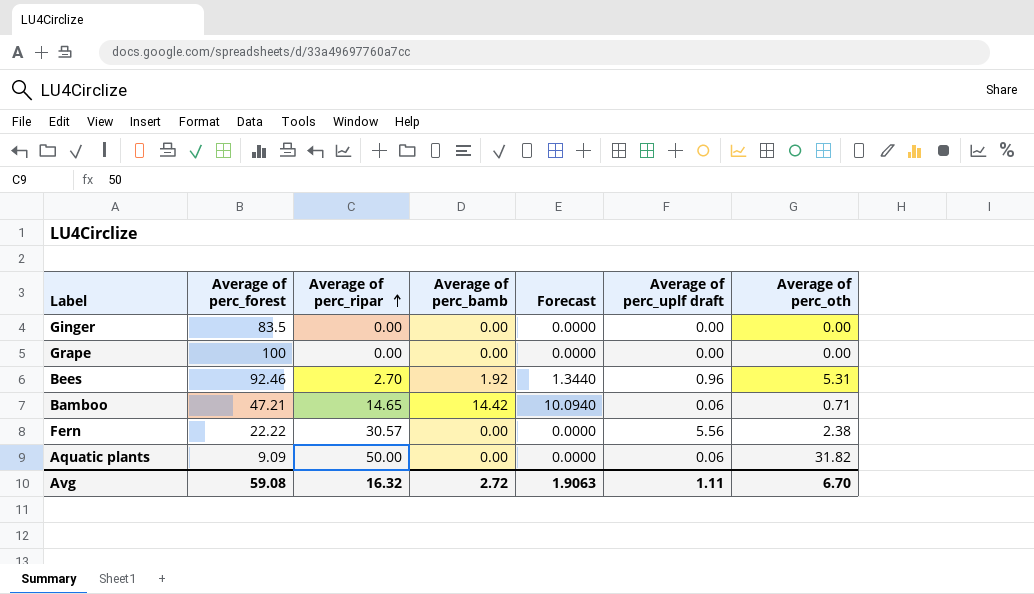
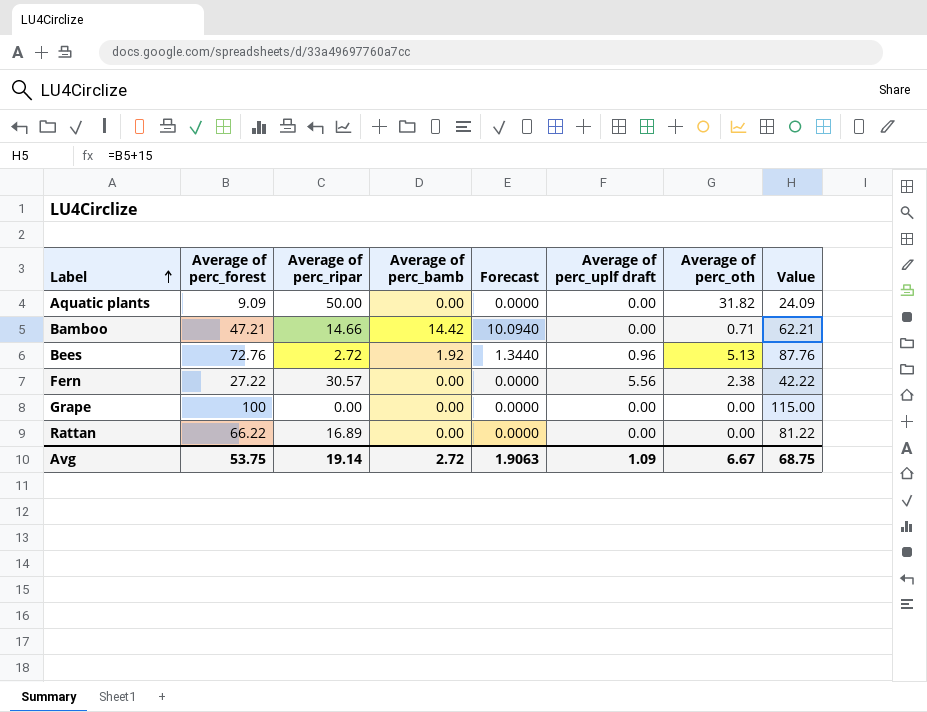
row order: Average of perc_ripar ascending -> Label ascending
column Value | formula: none -> [Average of perc_forest] + 15
row Ginger: 83.5 | 0.00 | 0.00 | 0.0000 | 0.00 | 0.00 -> none
Aquatic plants | Average of perc_uplf draft: 0.06 -> 0.00
Bamboo | Average of perc_ripar: 14.65 -> 14.66
Bamboo | Average of perc_uplf draft: 0.06 -> 0.00
Bees | Average of perc_forest: 92.46 -> 72.76
Bees | Average of perc_ripar: 2.70 -> 2.72
Bees | Average of perc_oth: 5.31 -> 5.13
Fern | Average of perc_forest: 22.22 -> 27.22
row Rattan: none -> 66.22 | 16.89 | 0.00 | 0.0000 | 0.00 | 0.00 | 81.22
Avg | Average of perc_forest: 59.08 -> 53.75
Avg | Average of perc_ripar: 16.32 -> 19.14
Avg | Average of perc_uplf draft: 1.11 -> 1.09
Avg | Average of perc_oth: 6.70 -> 6.67

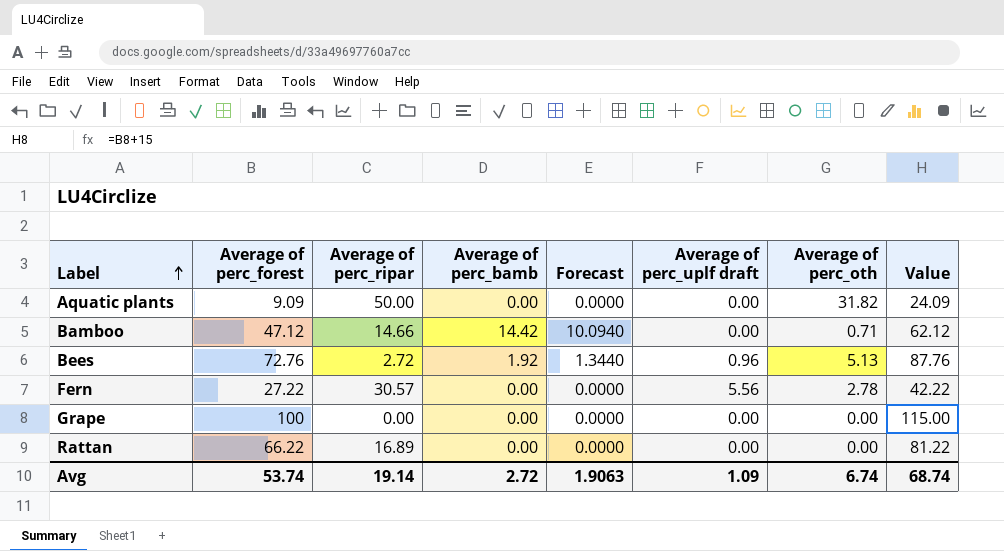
Bamboo | Average of perc_forest: 47.21 -> 47.12
Bamboo | Value: 62.21 -> 62.12
Fern | Average of perc_oth: 2.38 -> 2.78
Avg | Average of perc_forest: 53.75 -> 53.74
Avg | Average of perc_oth: 6.67 -> 6.74
Avg | Value: 68.75 -> 68.74

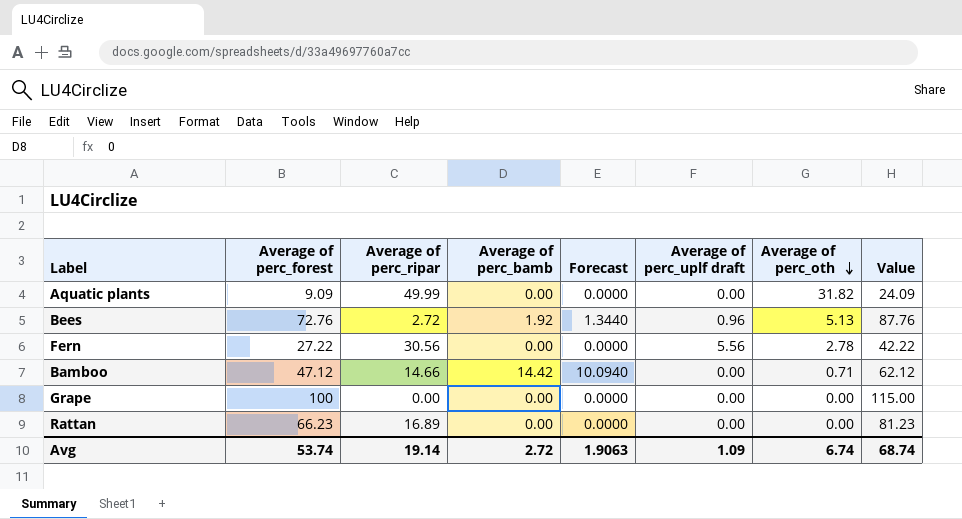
row order: Label ascending -> Average of perc_oth descending
Aquatic plants | Average of perc_ripar: 50.00 -> 49.99
Fern | Average of perc_ripar: 30.57 -> 30.56
Rattan | Average of perc_forest: 66.22 -> 66.23
Rattan | Value: 81.22 -> 81.23

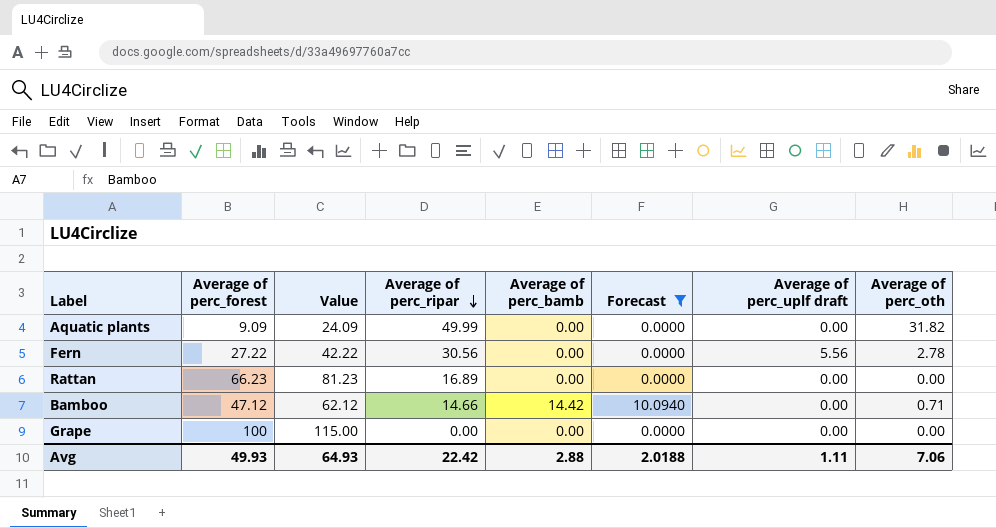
filter: none -> Forecast != 1.3440
row order: Average of perc_oth descending -> Average of perc_ripar descending
column Value | position: 8 -> 3
Avg | Average of perc_forest: 53.74 -> 49.93
Avg | Value: 68.74 -> 64.93
Avg | Average of perc_ripar: 19.14 -> 22.42
Avg | Average of perc_bamb: 2.72 -> 2.88
Avg | Forecast: 1.9063 -> 2.0188
Avg | Average of perc_uplf draft: 1.09 -> 1.11
Avg | Average of perc_oth: 6.74 -> 7.06

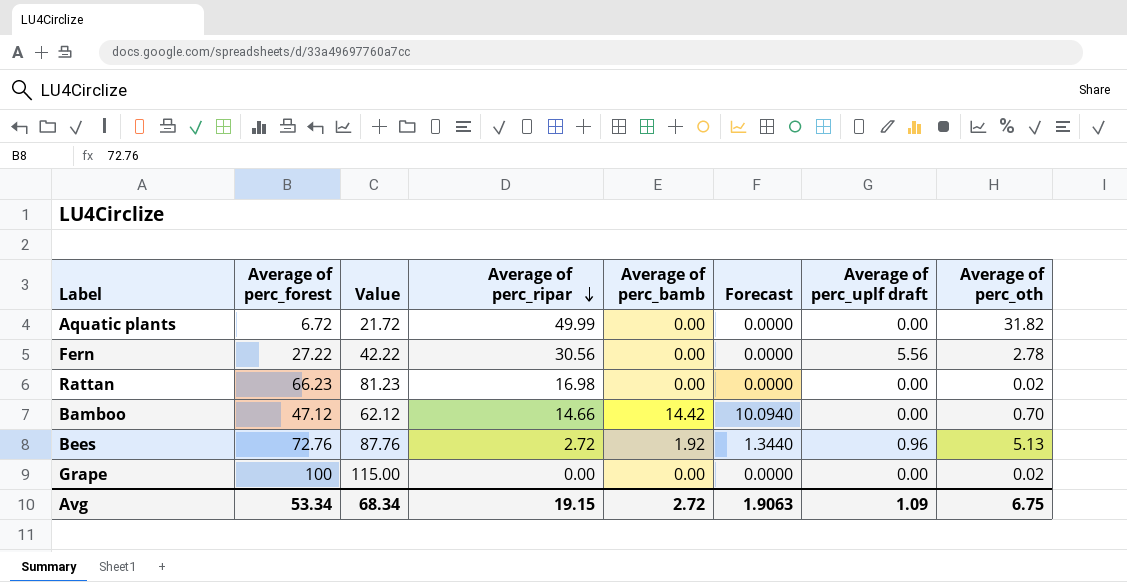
filter: Forecast != 1.3440 -> none
Aquatic plants | Average of perc_forest: 9.09 -> 6.72
Aquatic plants | Value: 24.09 -> 21.72
Rattan | Average of perc_ripar: 16.89 -> 16.98
Rattan | Average of perc_oth: 0.00 -> 0.02
Bamboo | Average of perc_oth: 0.71 -> 0.70
Grape | Average of perc_oth: 0.00 -> 0.02
Avg | Average of perc_forest: 49.93 -> 53.34
Avg | Value: 64.93 -> 68.34
Avg | Average of perc_ripar: 22.42 -> 19.15
Avg | Average of perc_bamb: 2.88 -> 2.72
Avg | Forecast: 2.0188 -> 1.9063
Avg | Average of perc_uplf draft: 1.11 -> 1.09
Avg | Average of perc_oth: 7.06 -> 6.75

